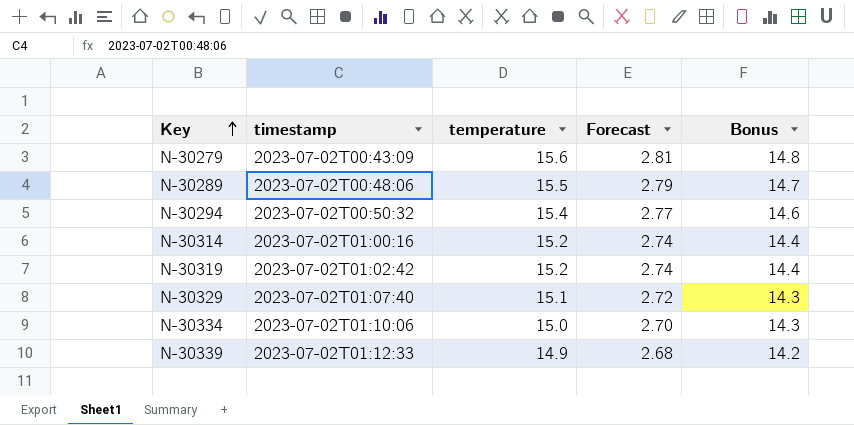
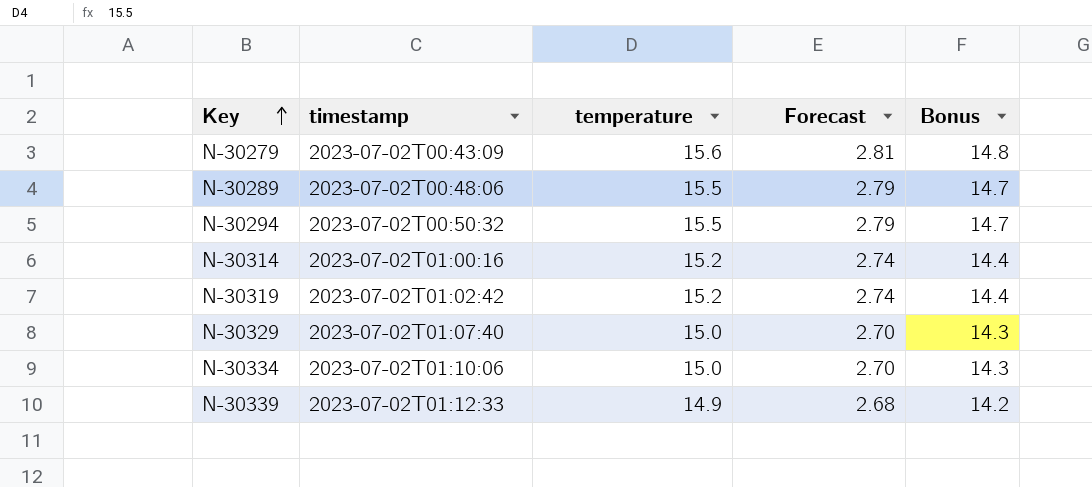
N-30294 | temperature: 15.4 -> 15.5
N-30294 | Forecast: 2.77 -> 2.79
N-30294 | Bonus: 14.6 -> 14.7
N-30329 | temperature: 15.1 -> 15.0
N-30329 | Forecast: 2.72 -> 2.70

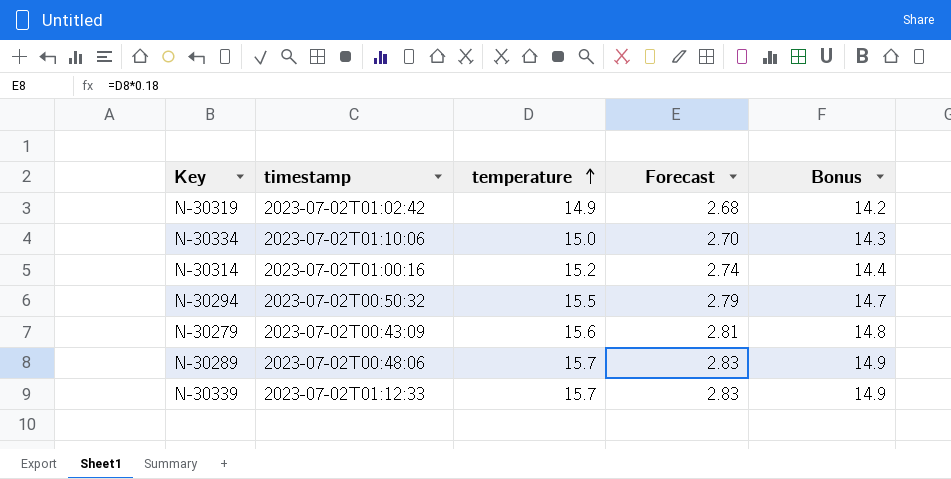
row order: Key ascending -> temperature ascending
row N-30329: 2023-07-02T01:07:40 | 15.0 | 2.70 | 14.3 -> none
N-30319 | temperature: 15.2 -> 14.9
N-30319 | Forecast: 2.74 -> 2.68
N-30319 | Bonus: 14.4 -> 14.2
N-30289 | temperature: 15.5 -> 15.7
N-30289 | Forecast: 2.79 -> 2.83
N-30289 | Bonus: 14.7 -> 14.9
N-30339 | temperature: 14.9 -> 15.7
N-30339 | Forecast: 2.68 -> 2.83
N-30339 | Bonus: 14.2 -> 14.9

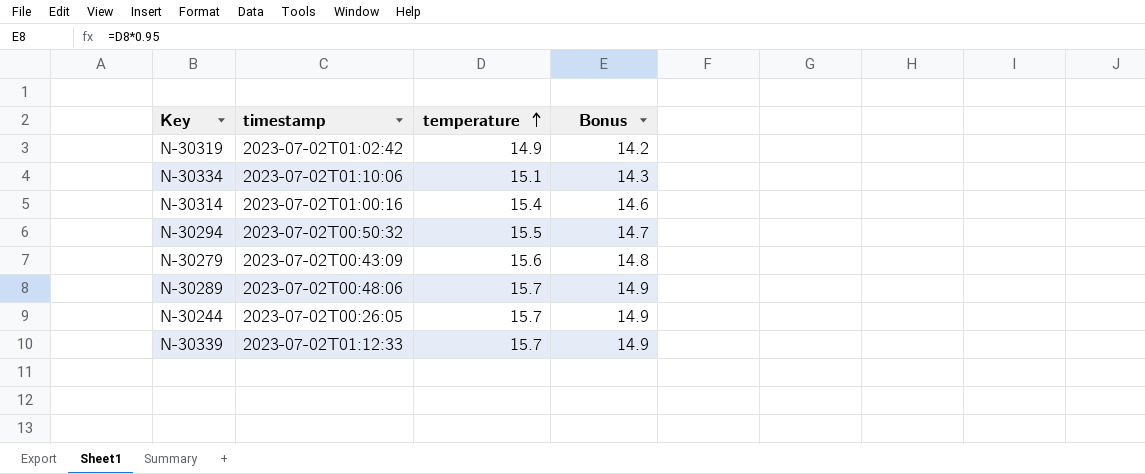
column Forecast | formula: [temperature] * 0.18 -> none
N-30334 | temperature: 15.0 -> 15.1
N-30314 | temperature: 15.2 -> 15.4
N-30314 | Bonus: 14.4 -> 14.6
row N-30244: none -> 2023-07-02T00:26:05 | 15.7 | 14.9

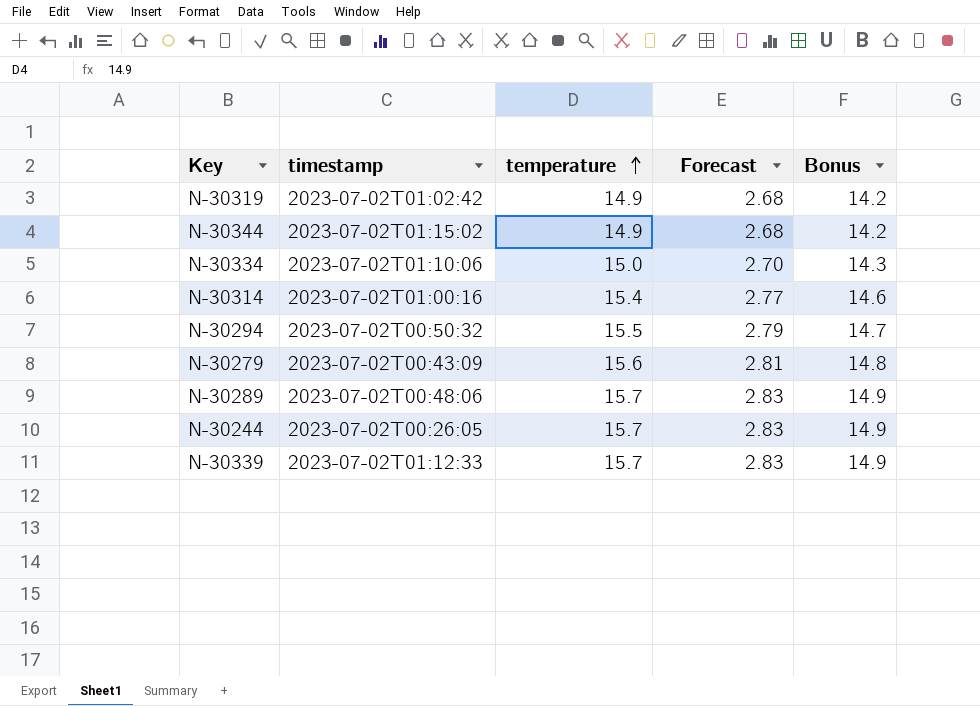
column Forecast | formula: none -> [temperature] * 0.18
row N-30344: none -> 2023-07-02T01:15:02 | 14.9 | 2.68 | 14.2
N-30334 | temperature: 15.1 -> 15.0

